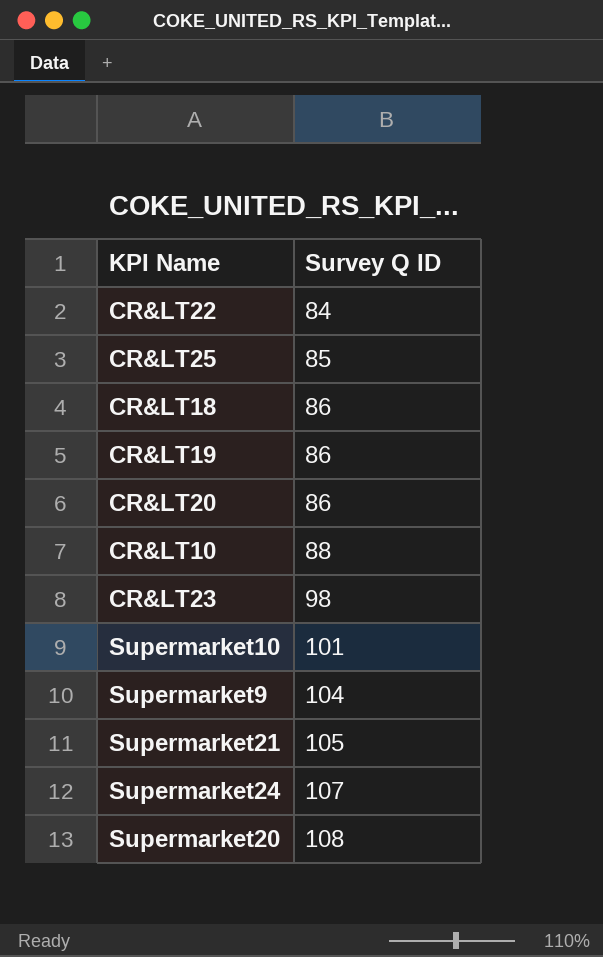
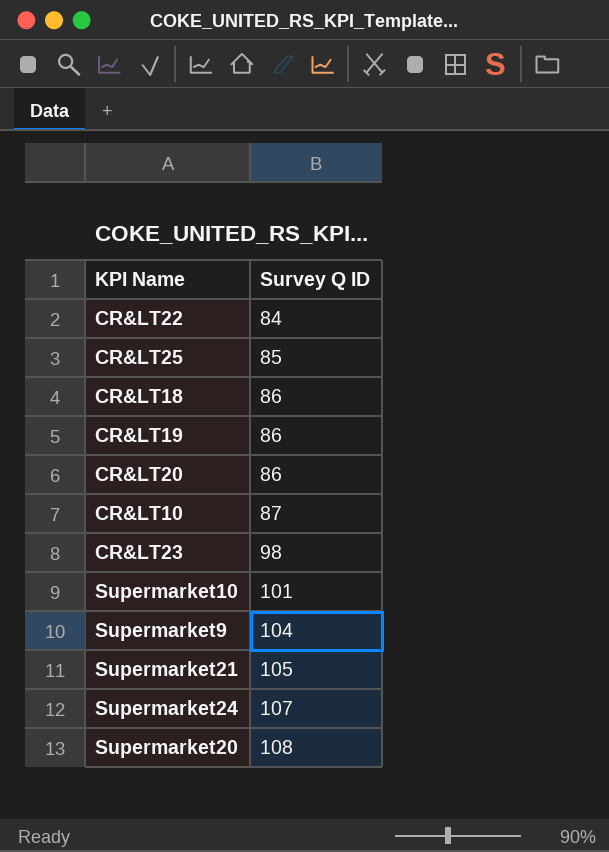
CR&LT10 | Survey Q ID: 88 -> 87

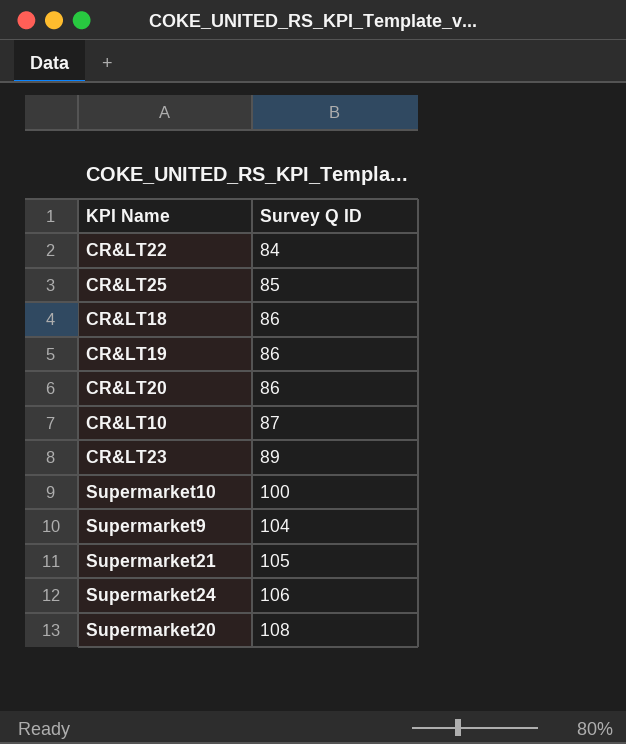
CR&LT23 | Survey Q ID: 98 -> 89
Supermarket10 | Survey Q ID: 101 -> 100
Supermarket24 | Survey Q ID: 107 -> 106

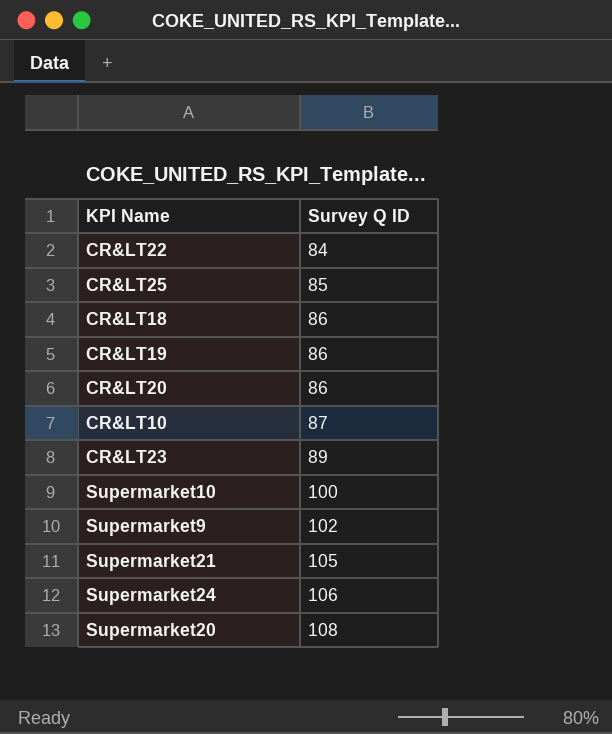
Supermarket9 | Survey Q ID: 104 -> 102

